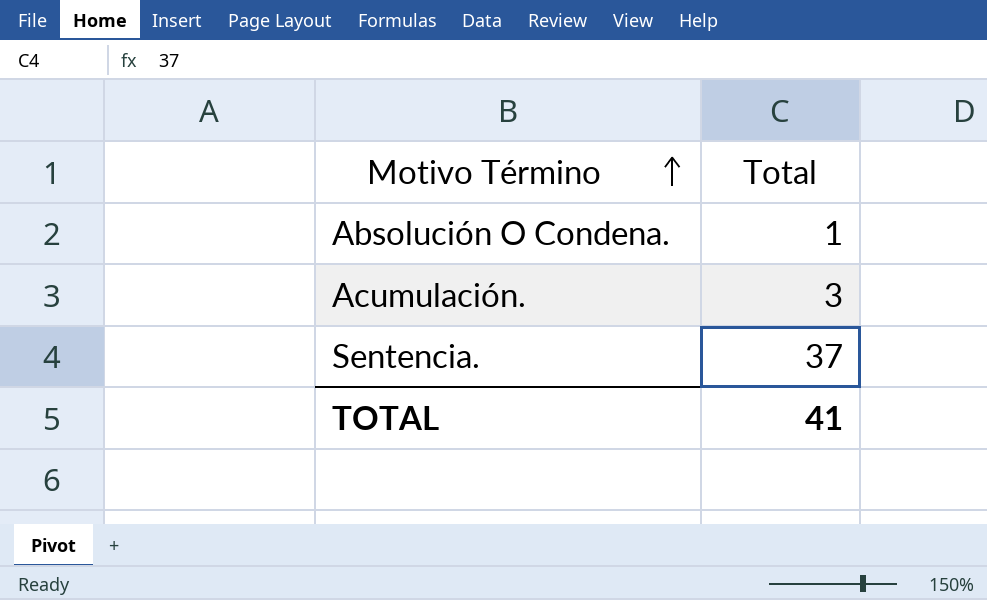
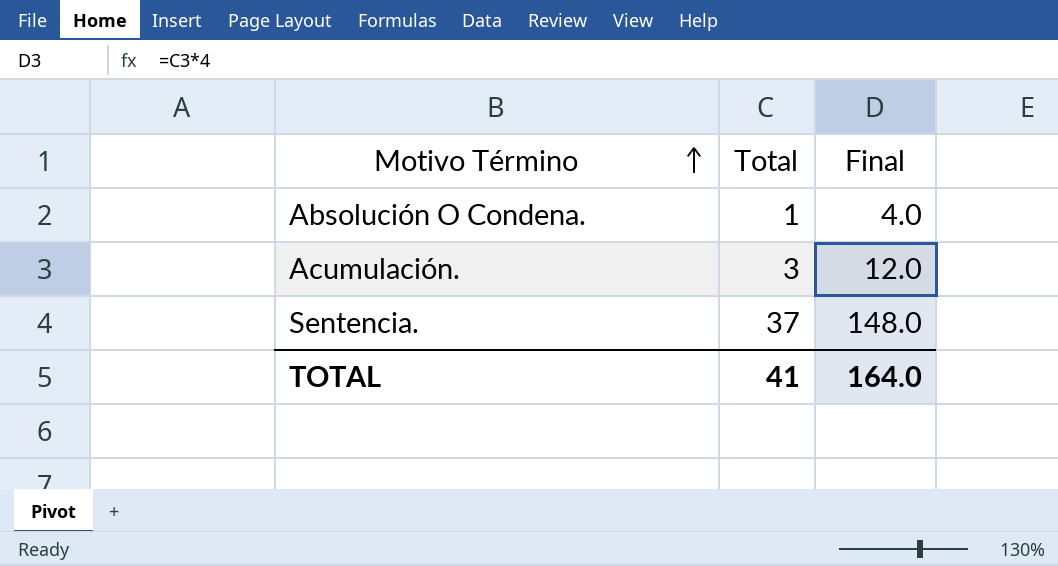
column Final | formula: none -> [Total] * 4

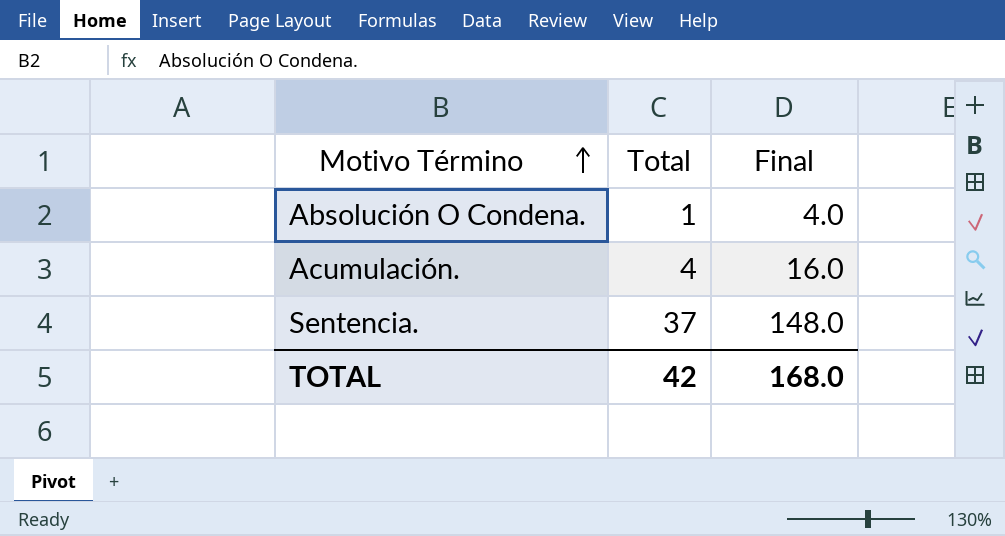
Acumulación. | Total: 3 -> 4
Acumulación. | Final: 12.0 -> 16.0
TOTAL | Total: 41 -> 42
TOTAL | Final: 164.0 -> 168.0

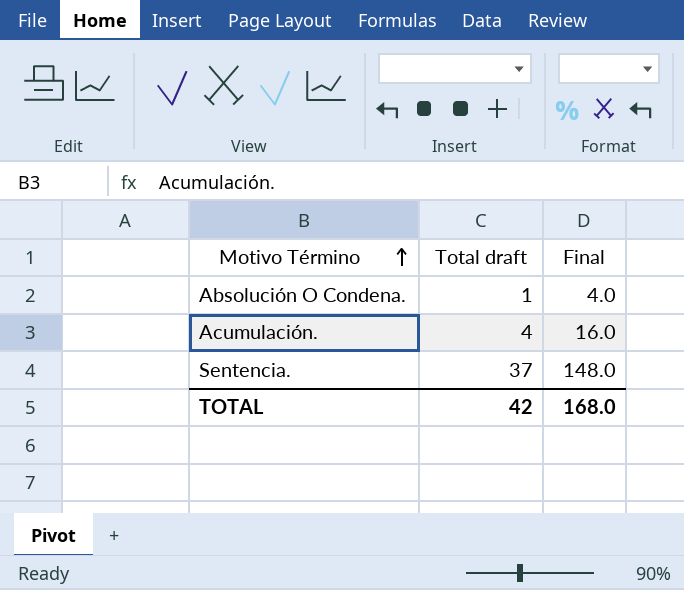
column name: Total -> Total draft

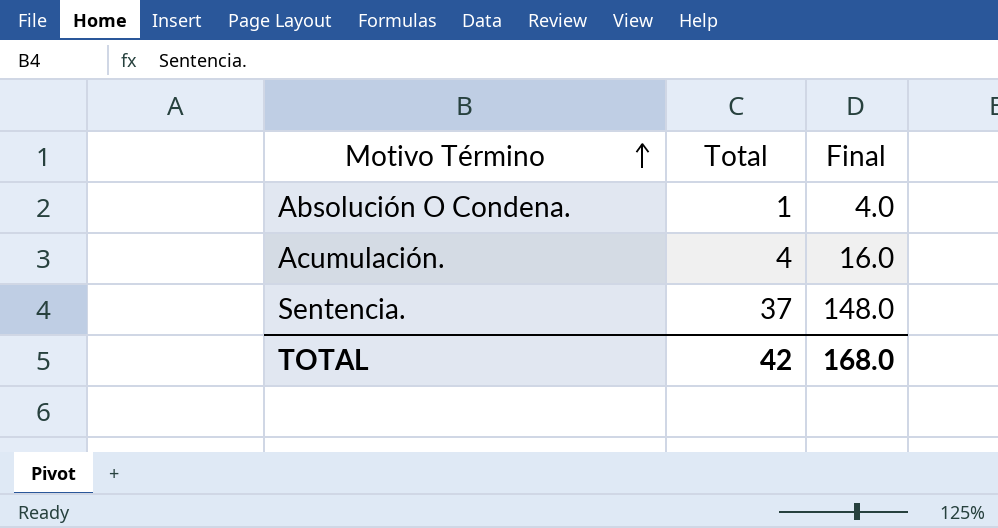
column name: Total draft -> Total

